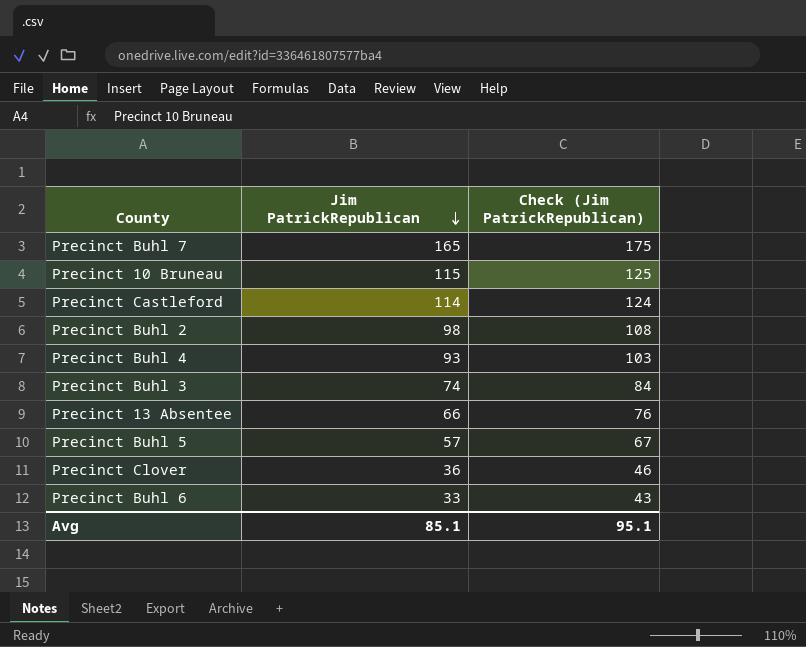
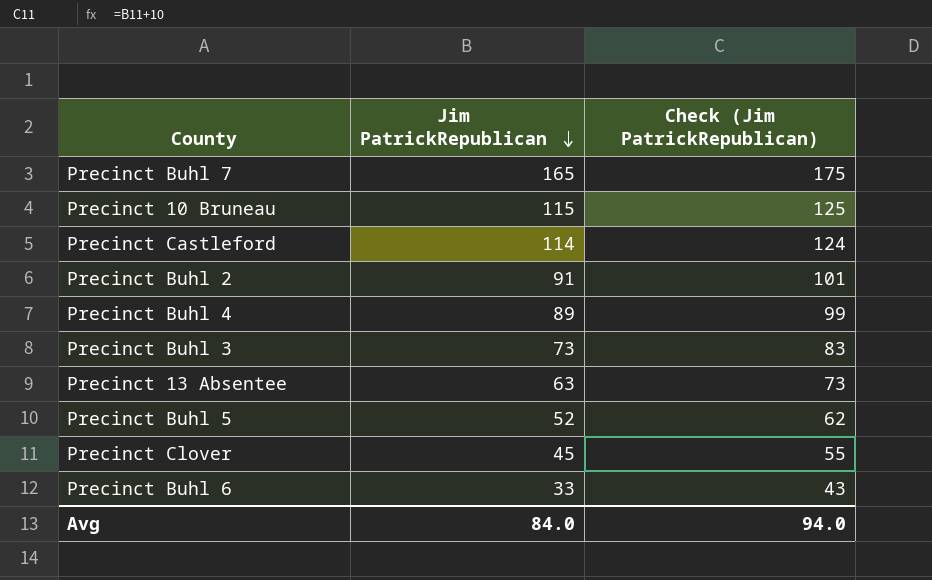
Precinct Buhl 2 | Jim PatrickRepublican: 98 -> 91
Precinct Buhl 2 | Check (Jim PatrickRepublican): 108 -> 101
Precinct Buhl 4 | Jim PatrickRepublican: 93 -> 89
Precinct Buhl 4 | Check (Jim PatrickRepublican): 103 -> 99
Precinct Buhl 3 | Jim PatrickRepublican: 74 -> 73
Precinct Buhl 3 | Check (Jim PatrickRepublican): 84 -> 83
Precinct 13 Absentee | Jim PatrickRepublican: 66 -> 63
Precinct 13 Absentee | Check (Jim PatrickRepublican): 76 -> 73
Precinct Buhl 5 | Jim PatrickRepublican: 57 -> 52
Precinct Buhl 5 | Check (Jim PatrickRepublican): 67 -> 62
Precinct Clover | Jim PatrickRepublican: 36 -> 45
Precinct Clover | Check (Jim PatrickRepublican): 46 -> 55
Avg | Jim PatrickRepublican: 85.1 -> 84.0
Avg | Check (Jim PatrickRepublican): 95.1 -> 94.0

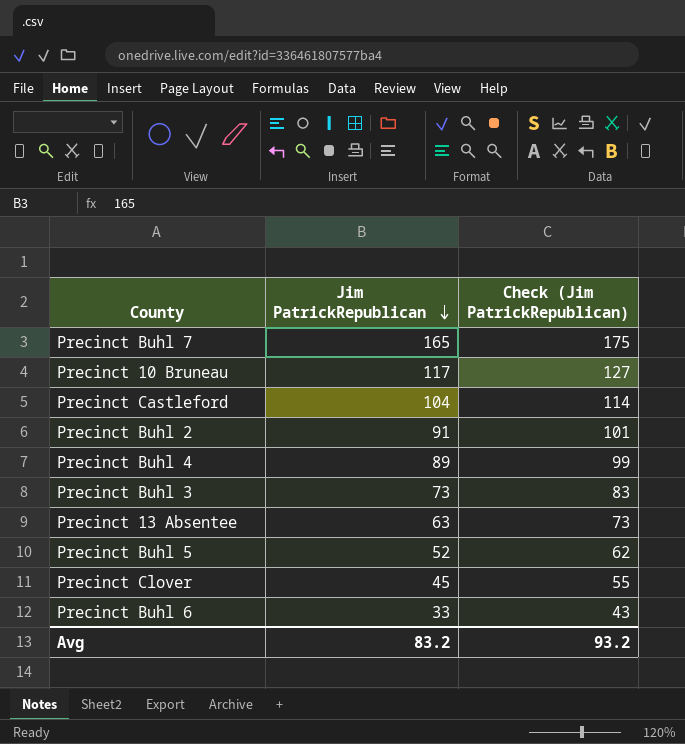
Precinct 10 Bruneau | Jim PatrickRepublican: 115 -> 117
Precinct 10 Bruneau | Check (Jim PatrickRepublican): 125 -> 127
Precinct Castleford | Jim PatrickRepublican: 114 -> 104
Precinct Castleford | Check (Jim PatrickRepublican): 124 -> 114
Avg | Jim PatrickRepublican: 84.0 -> 83.2
Avg | Check (Jim PatrickRepublican): 94.0 -> 93.2

